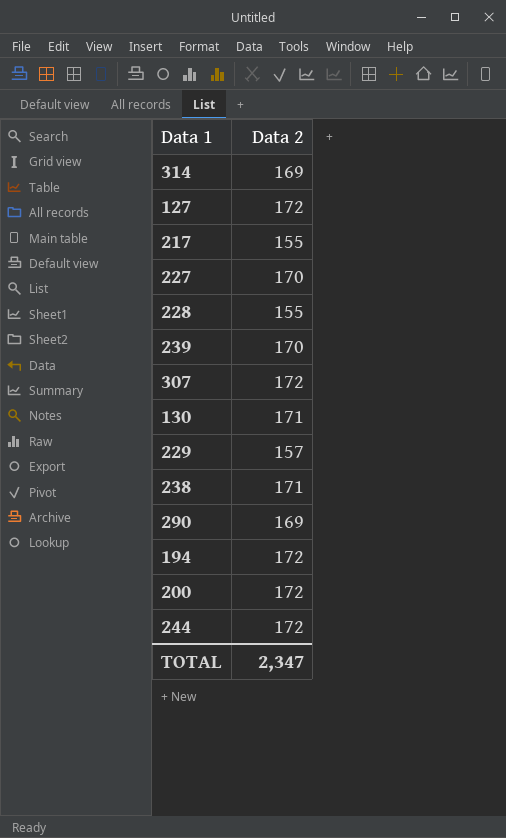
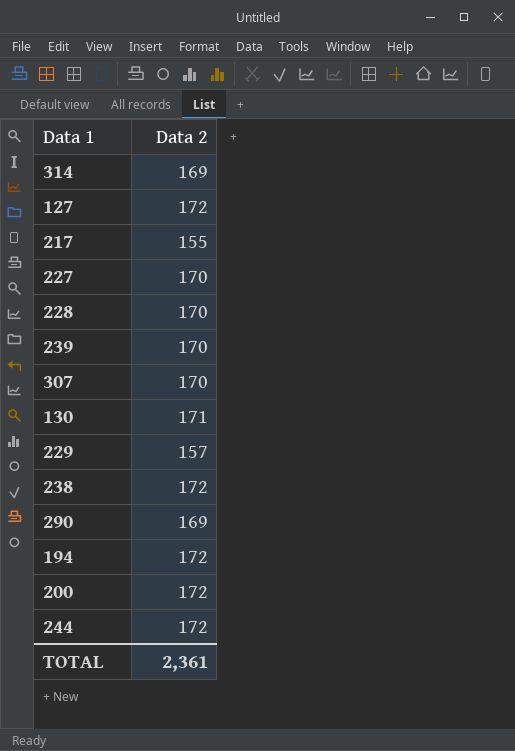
228 | Data 2: 155 -> 170
307 | Data 2: 172 -> 170
238 | Data 2: 171 -> 172
TOTAL | Data 2: 2,347 -> 2,361

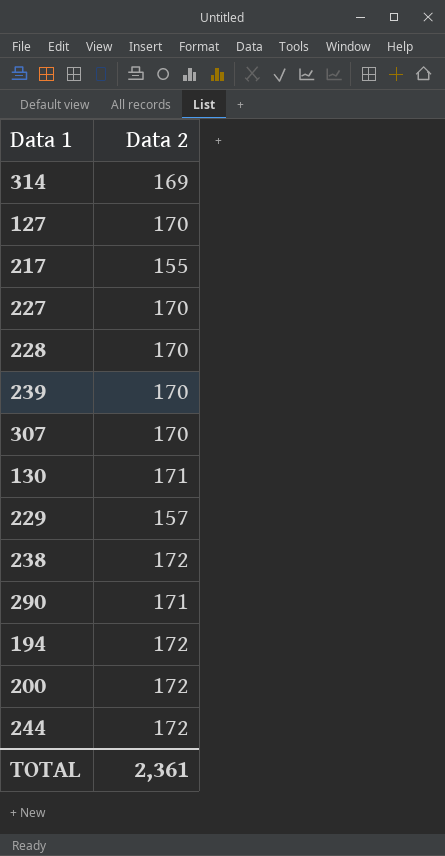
127 | Data 2: 172 -> 170
290 | Data 2: 169 -> 171

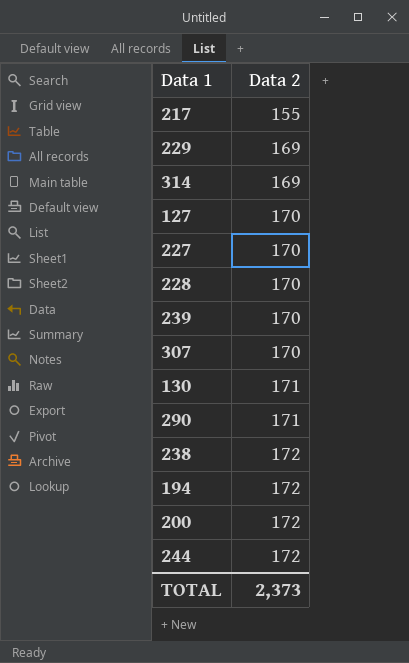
row order: none -> Data 2 ascending
229 | Data 2: 157 -> 169
TOTAL | Data 2: 2,361 -> 2,373

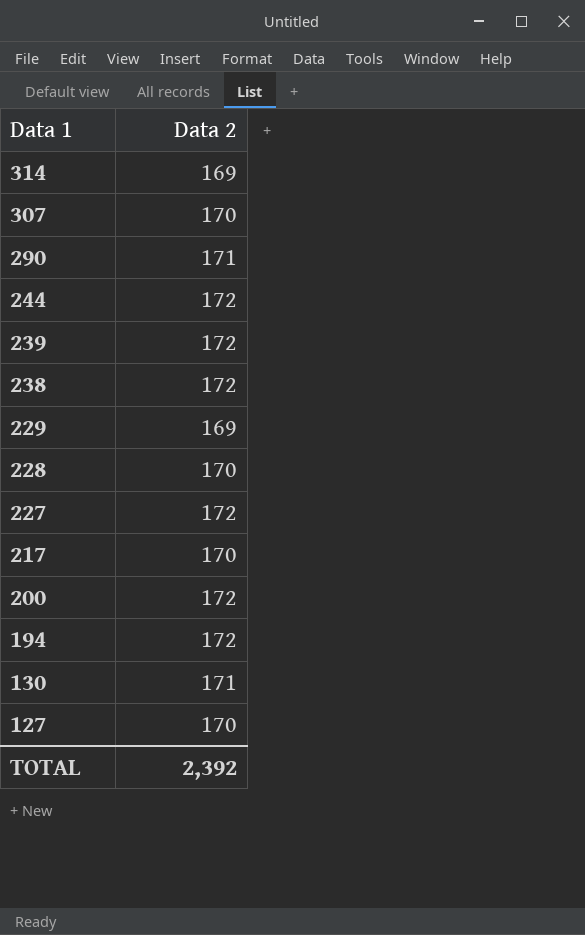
row order: Data 2 ascending -> Data 1 descending
239 | Data 2: 170 -> 172
227 | Data 2: 170 -> 172
217 | Data 2: 155 -> 170
TOTAL | Data 2: 2,373 -> 2,392

